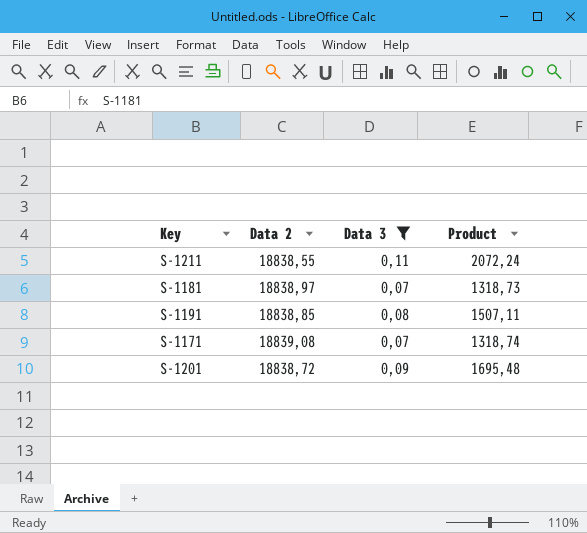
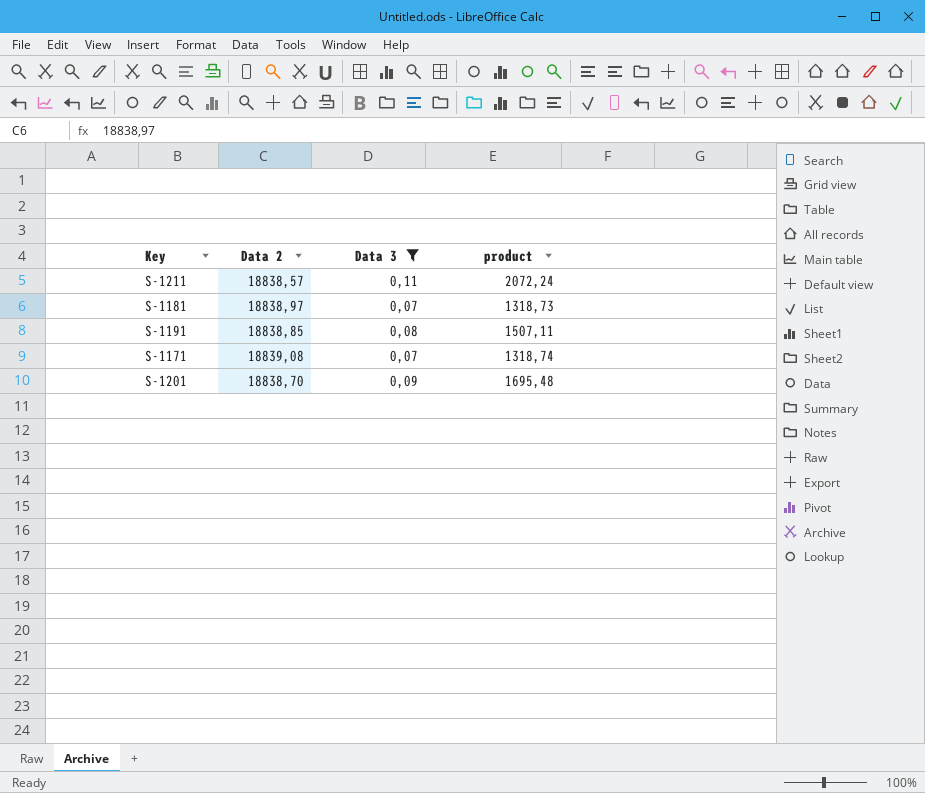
column name: Product -> product
S-1211 | Data 2: 18838,55 -> 18838,57
S-1201 | Data 2: 18838,72 -> 18838,70

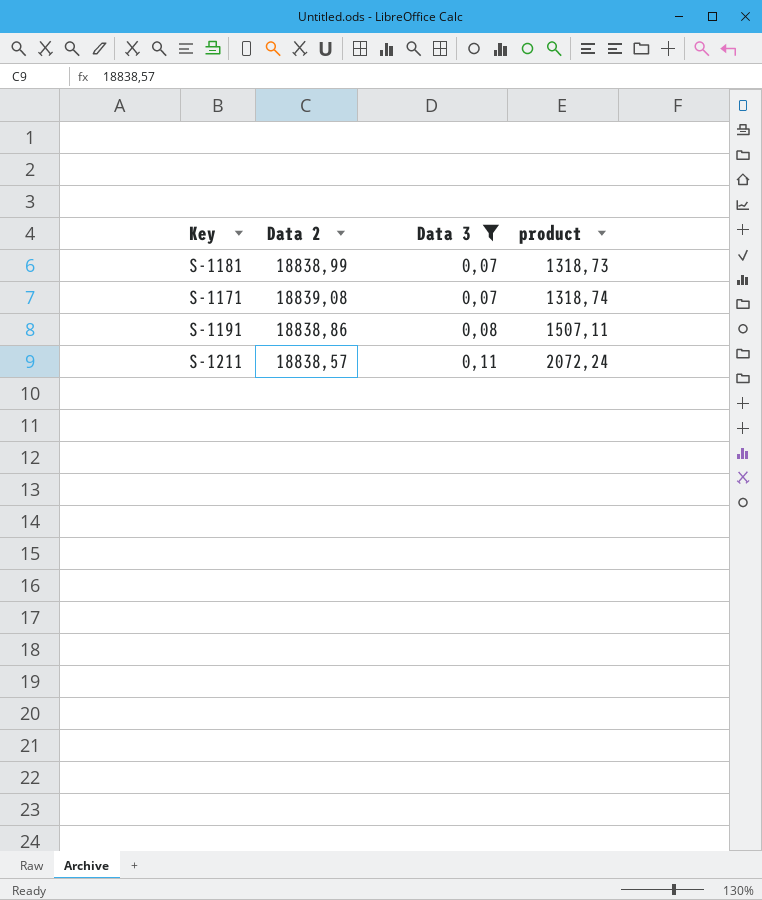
row order: none -> Data 3 ascending
row S-1201: 18838,70 | 0,09 | 1695,48 -> none
S-1181 | Data 2: 18838,97 -> 18838,99
S-1191 | Data 2: 18838,85 -> 18838,86

